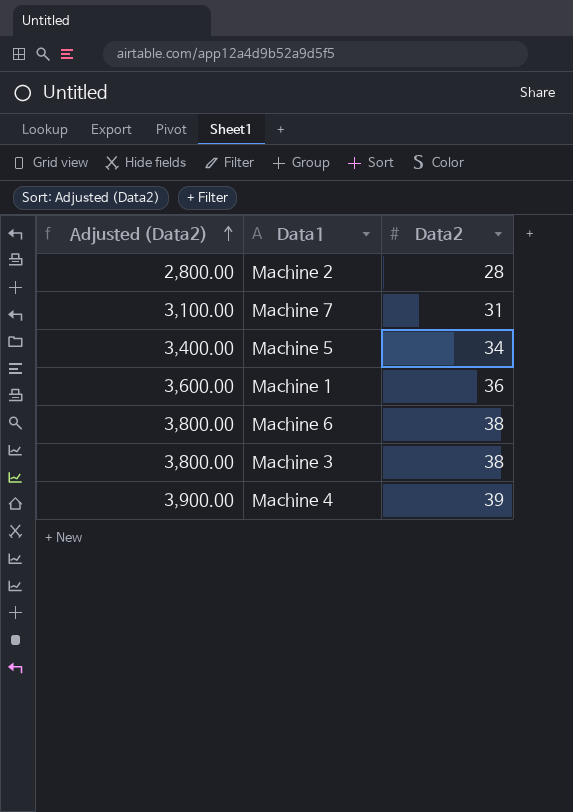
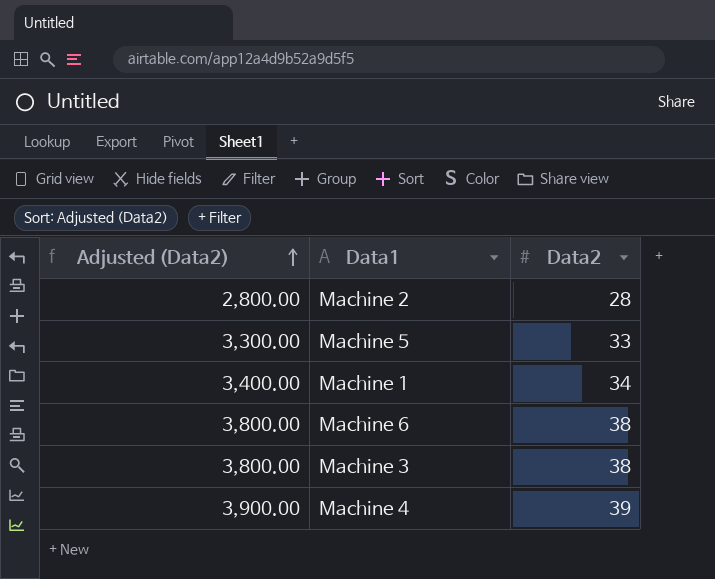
row Machine 7: 3,100.00 | 31 -> none
Machine 5 | Adjusted (Data2): 3,400.00 -> 3,300.00
Machine 5 | Data2: 34 -> 33
Machine 1 | Adjusted (Data2): 3,600.00 -> 3,400.00
Machine 1 | Data2: 36 -> 34

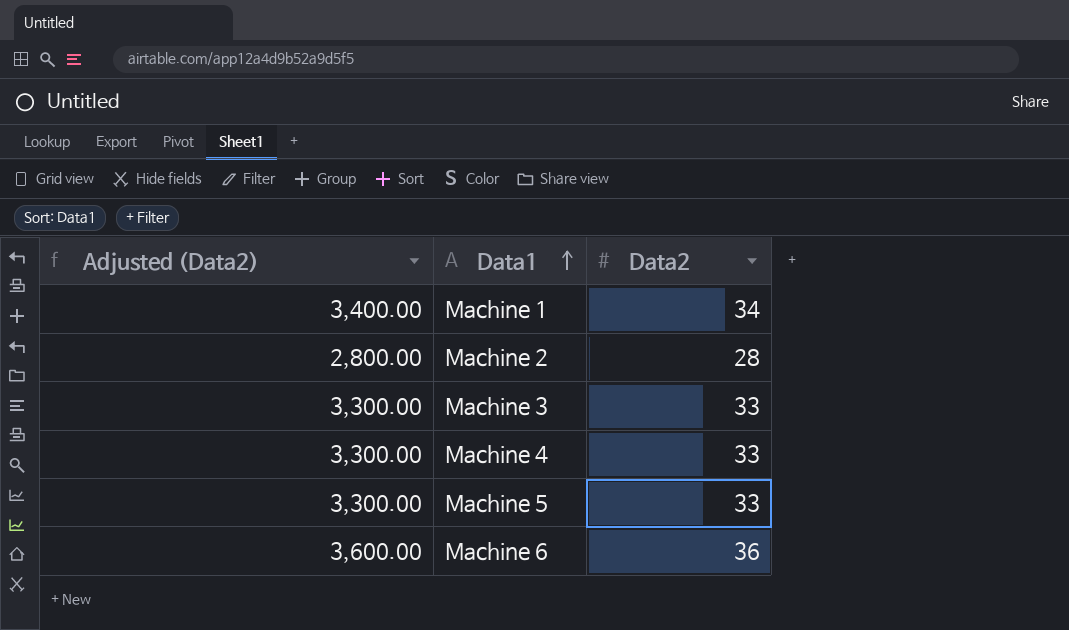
row order: Adjusted (Data2) ascending -> Data1 ascending
Machine 3 | Adjusted (Data2): 3,800.00 -> 3,300.00
Machine 3 | Data2: 38 -> 33
Machine 4 | Adjusted (Data2): 3,900.00 -> 3,300.00
Machine 4 | Data2: 39 -> 33
Machine 6 | Adjusted (Data2): 3,800.00 -> 3,600.00
Machine 6 | Data2: 38 -> 36

